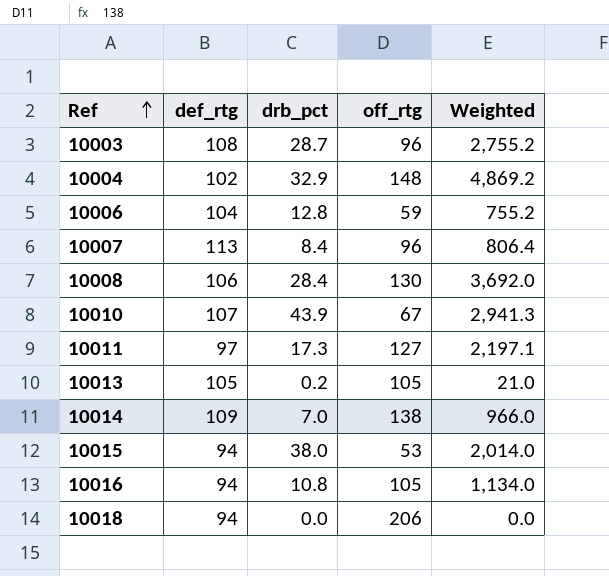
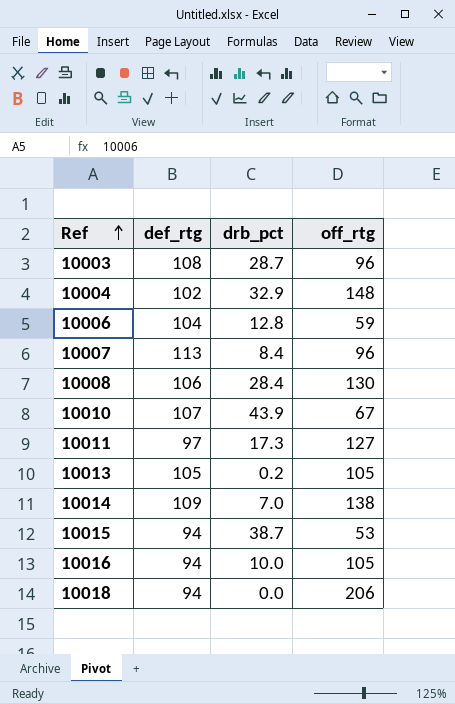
column Weighted | formula: [drb_pct] * [off_rtg] -> none
10015 | drb_pct: 38.0 -> 38.7
10016 | drb_pct: 10.8 -> 10.0

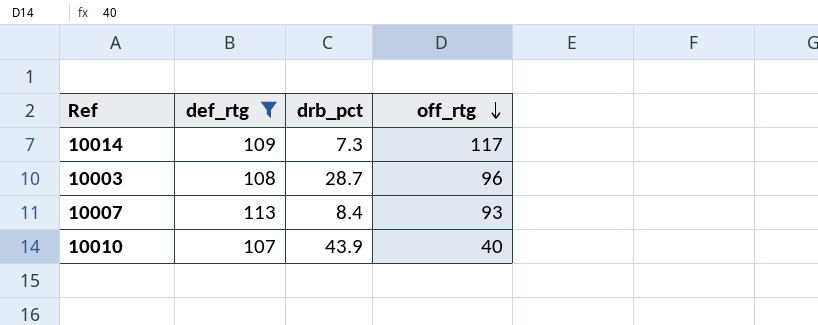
filter: none -> def_rtg >= 107
row order: Ref ascending -> off_rtg descending
10014 | drb_pct: 7.0 -> 7.3
10014 | off_rtg: 138 -> 117
10007 | off_rtg: 96 -> 93
10010 | off_rtg: 67 -> 40

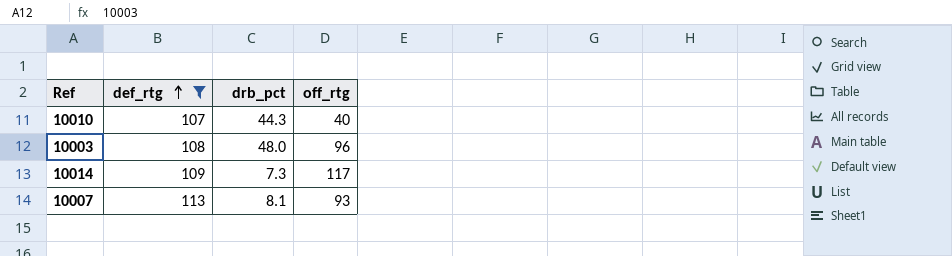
row order: off_rtg descending -> def_rtg ascending
10010 | drb_pct: 43.9 -> 44.3
10003 | drb_pct: 28.7 -> 48.0
10007 | drb_pct: 8.4 -> 8.1

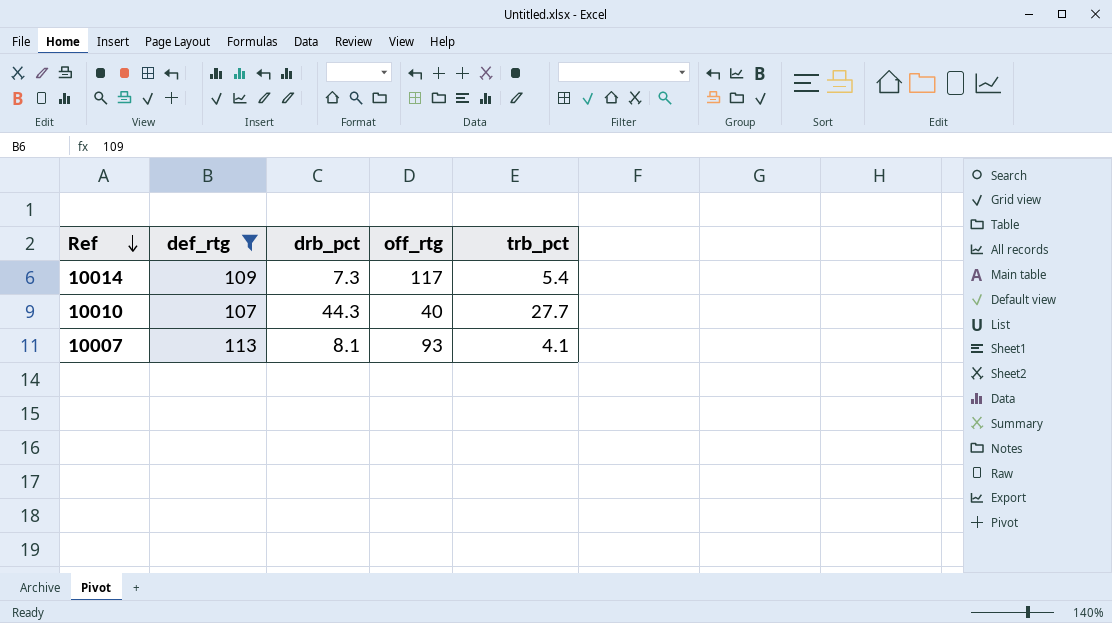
row order: def_rtg ascending -> Ref descending
column trb_pct | position: none -> 5
row 10003: 108 | 48.0 | 96 -> none

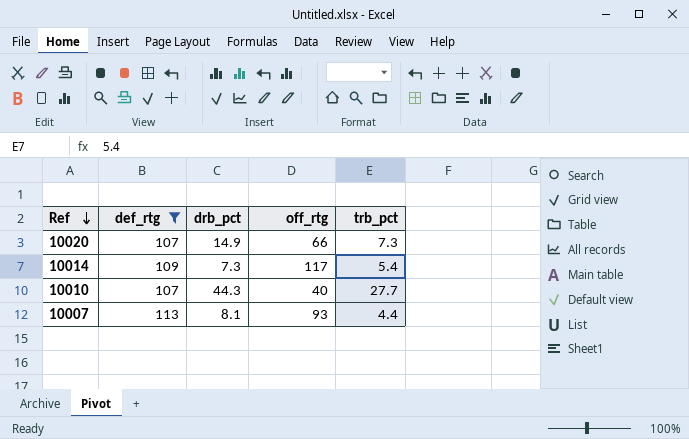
row 10020: none -> 107 | 14.9 | 66 | 7.3
10007 | trb_pct: 4.1 -> 4.4

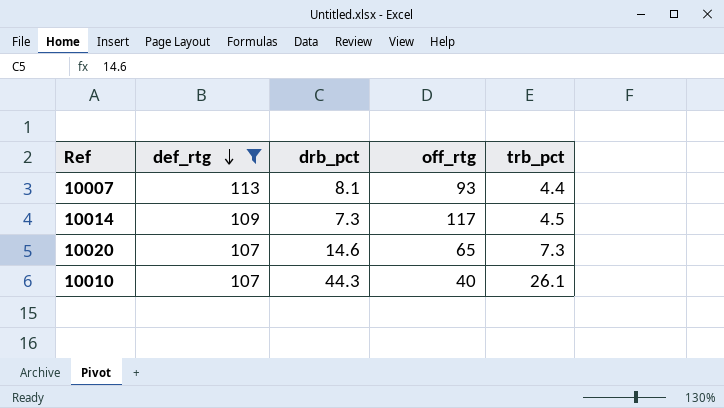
row order: Ref descending -> def_rtg descending
10014 | trb_pct: 5.4 -> 4.5
10020 | drb_pct: 14.9 -> 14.6
10020 | off_rtg: 66 -> 65
10010 | trb_pct: 27.7 -> 26.1

